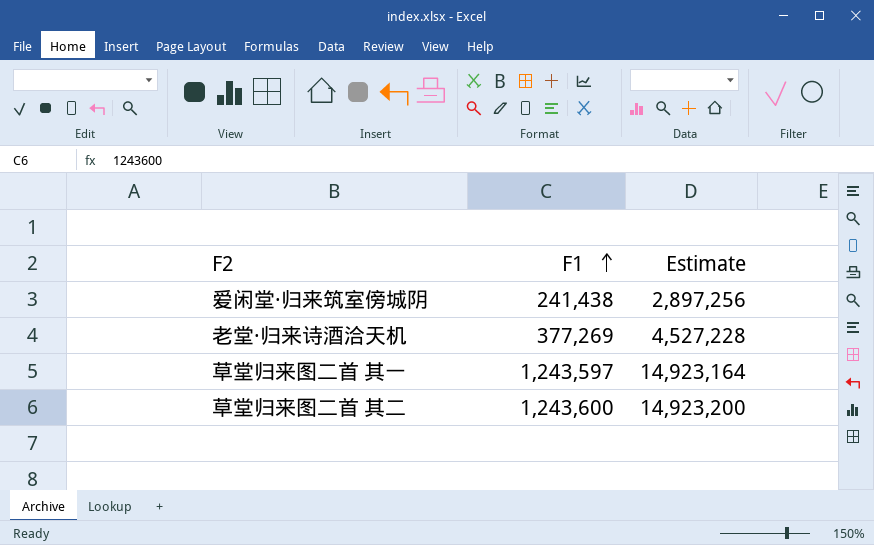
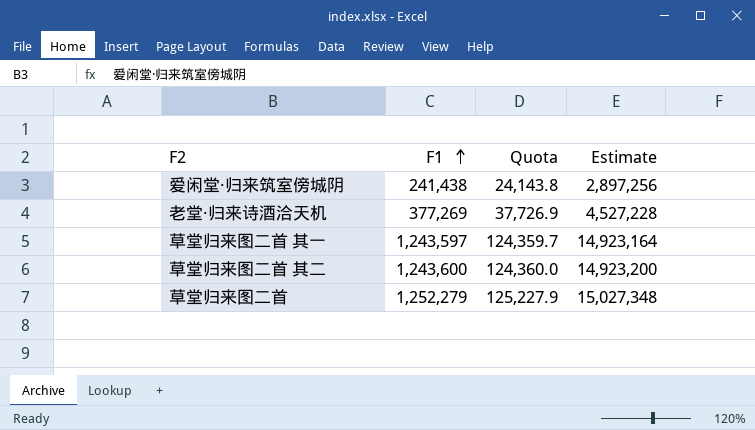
column Quota | formula: none -> [F1] * 0.1
row 草堂归来图二首: none -> 1,252,279 | 125,227.9 | 15,027,348

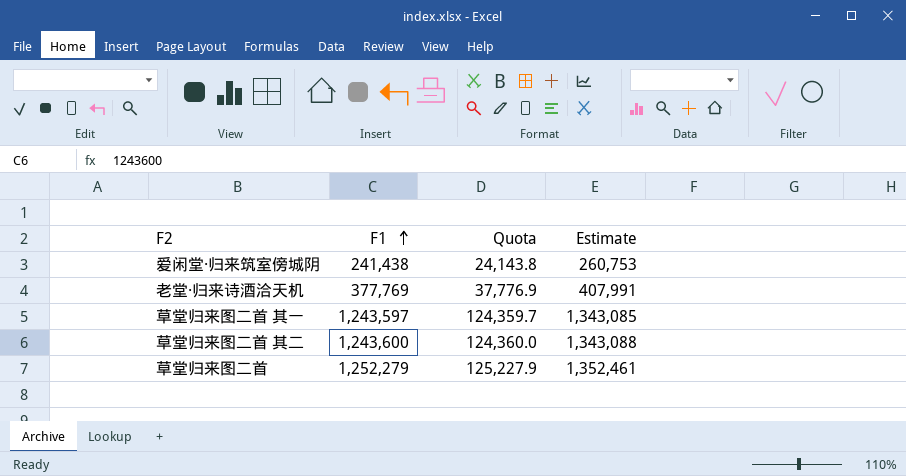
column Estimate | formula: [F1] * 12 -> [F1] * 1.08
老堂·归来诗酒洽天机 | F1: 377,269 -> 377,769
老堂·归来诗酒洽天机 | Quota: 37,726.9 -> 37,776.9

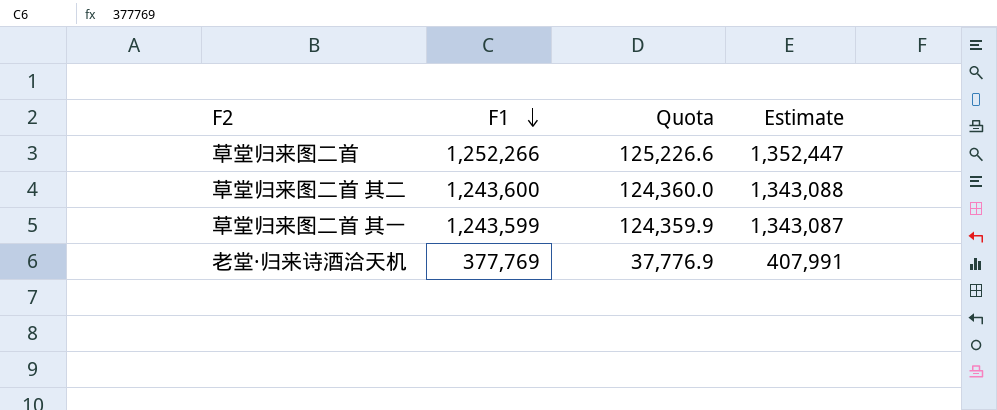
row order: F1 ascending -> F1 descending
row 爱闲堂·归来筑室傍城阴: 241,438 | 24,143.8 | 260,753 -> none
草堂归来图二首 | F1: 1,252,279 -> 1,252,266
草堂归来图二首 | Quota: 125,227.9 -> 125,226.6
草堂归来图二首 | Estimate: 1,352,461 -> 1,352,447
草堂归来图二首 其一 | F1: 1,243,597 -> 1,243,599
草堂归来图二首 其一 | Quota: 124,359.7 -> 124,359.9
草堂归来图二首 其一 | Estimate: 1,343,085 -> 1,343,087

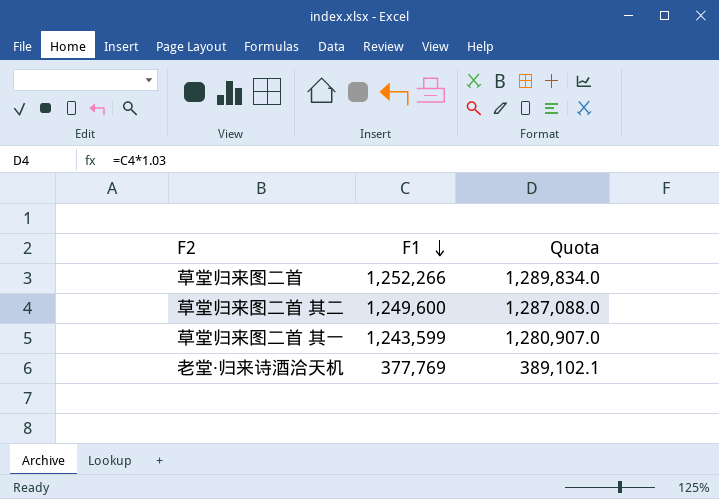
column Estimate | formula: [F1] * 1.08 -> none
column Quota | formula: [F1] * 0.1 -> [F1] * 1.03
草堂归来图二首 其二 | F1: 1,243,600 -> 1,249,600

